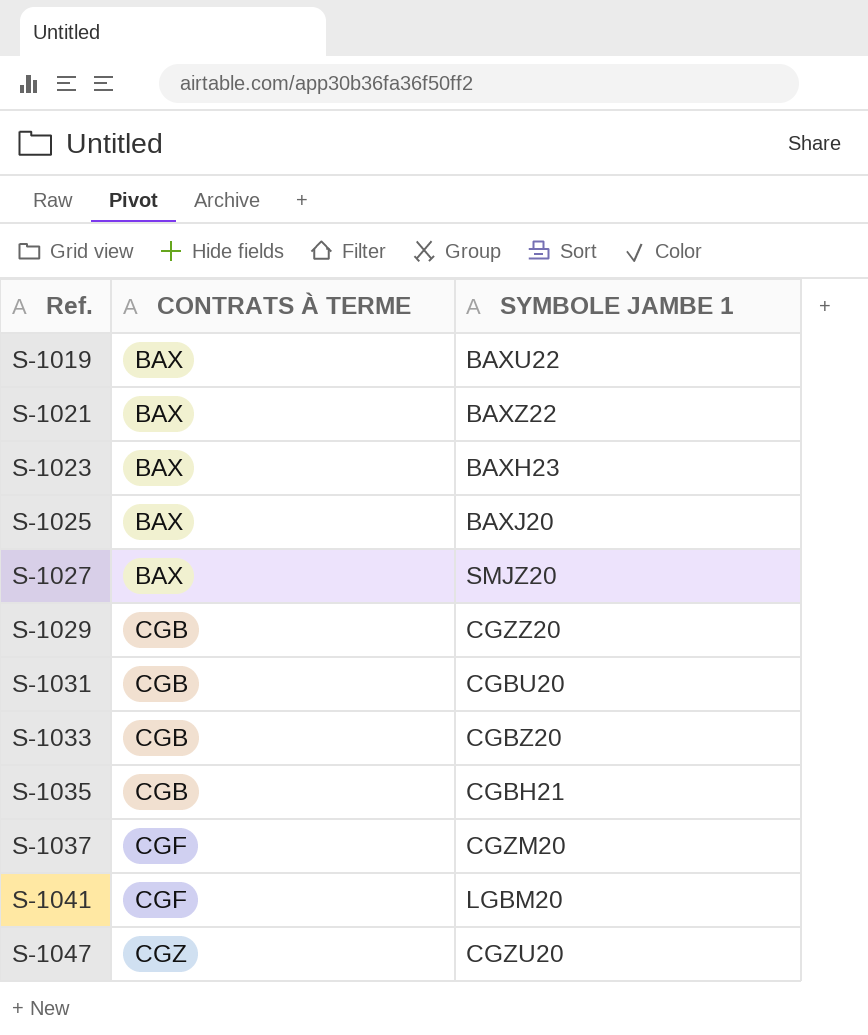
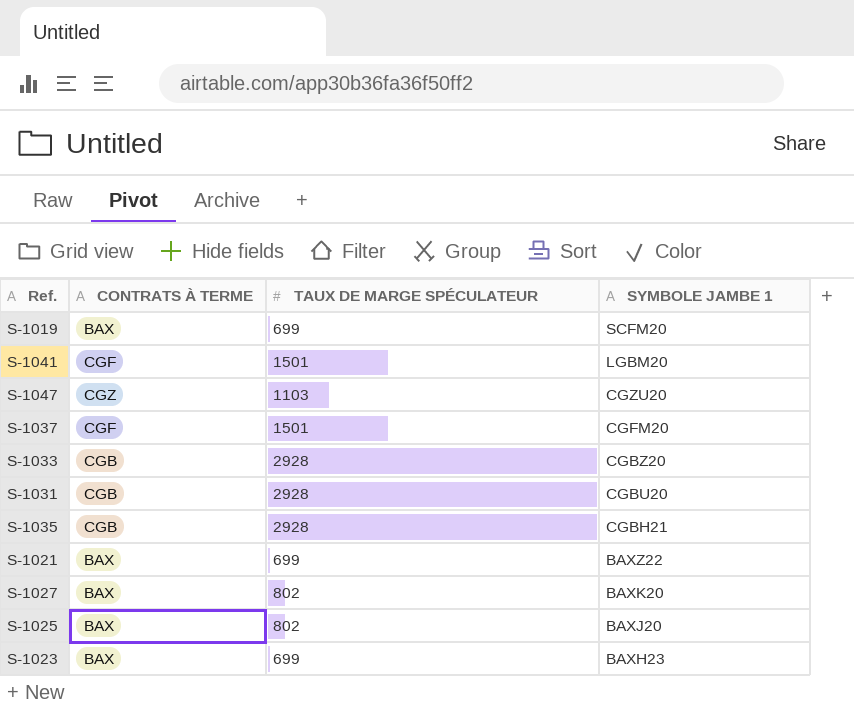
row order: Ref. ascending -> SYMBOLE JAMBE 1 descending
column TAUX DE MARGE SPÉCULATEUR | position: none -> 3
row S-1029: CGB | CGZZ20 -> none
S-1019 | SYMBOLE JAMBE 1: BAXU22 -> SCFM20
S-1037 | SYMBOLE JAMBE 1: CGZM20 -> CGFM20
S-1027 | SYMBOLE JAMBE 1: SMJZ20 -> BAXK20

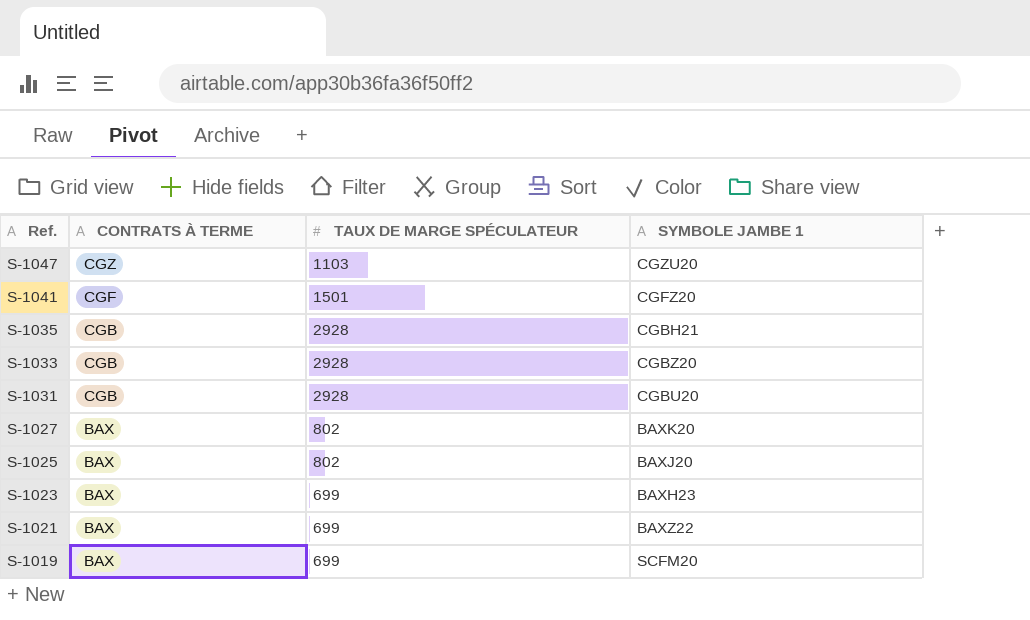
row order: SYMBOLE JAMBE 1 descending -> Ref. descending
row S-1037: CGF | 1501 | CGFM20 -> none
S-1041 | SYMBOLE JAMBE 1: LGBM20 -> CGFZ20

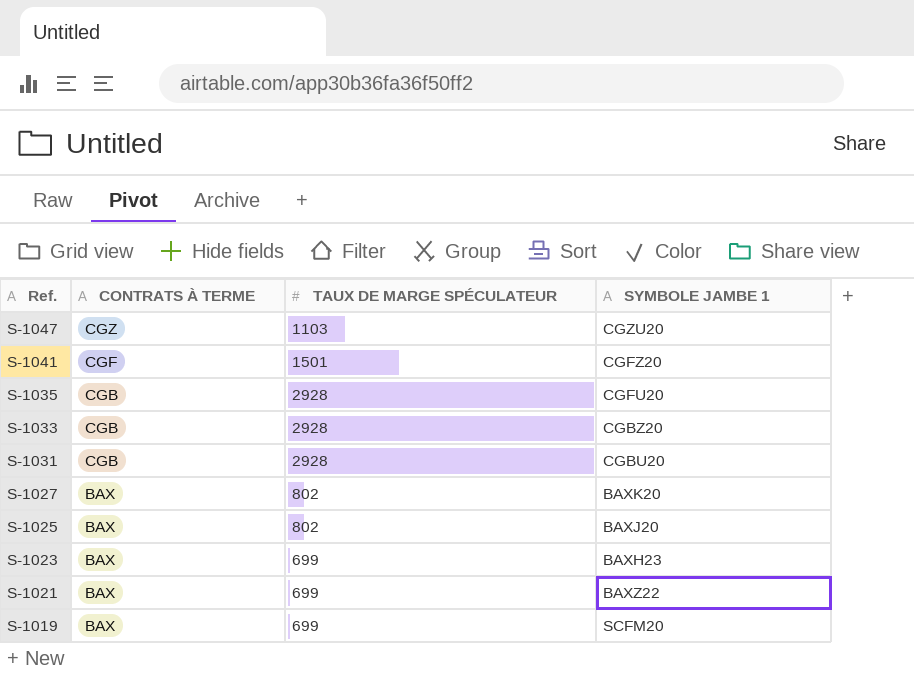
S-1035 | SYMBOLE JAMBE 1: CGBH21 -> CGFU20

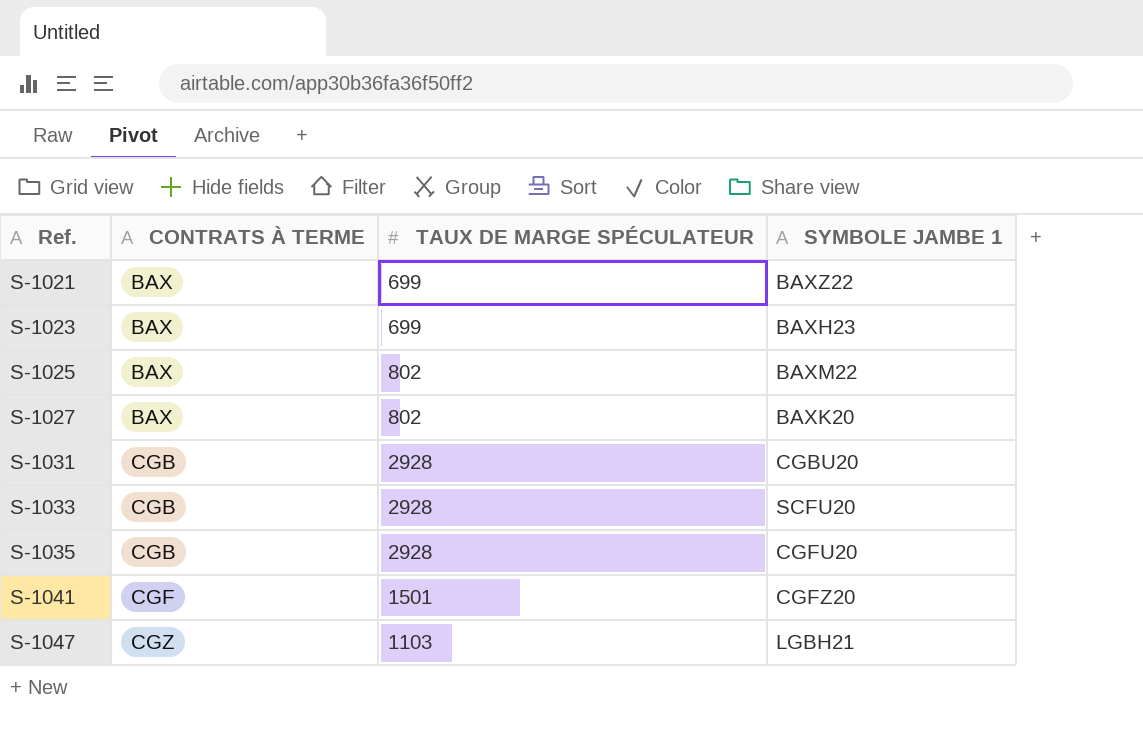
row order: Ref. descending -> Ref. ascending
row S-1019: BAX | 699 | SCFM20 -> none
S-1025 | SYMBOLE JAMBE 1: BAXJ20 -> BAXM22
S-1033 | SYMBOLE JAMBE 1: CGBZ20 -> SCFU20
S-1047 | SYMBOLE JAMBE 1: CGZU20 -> LGBH21

